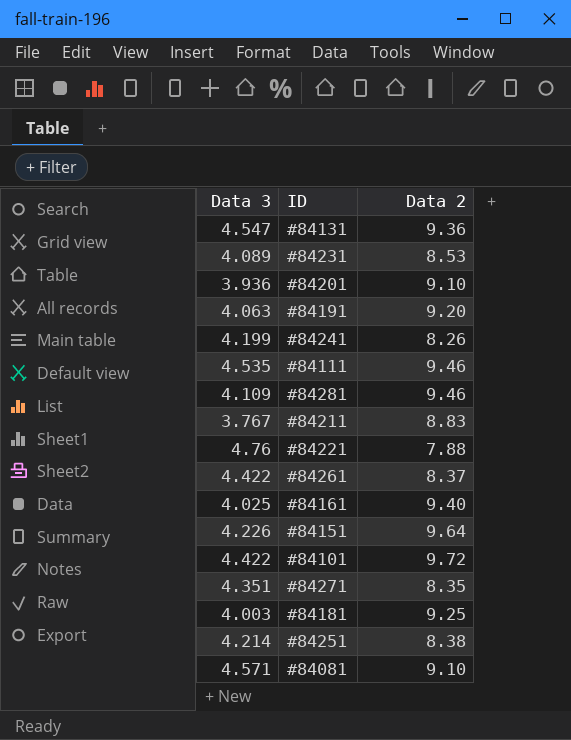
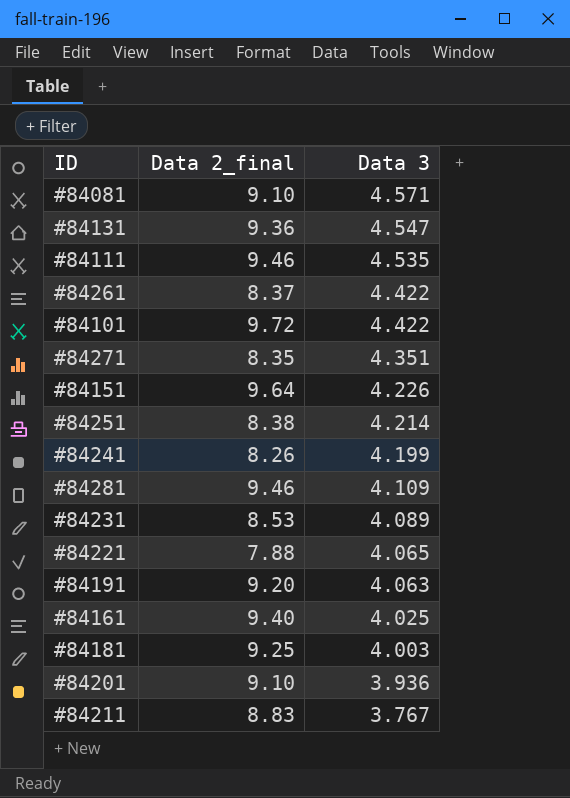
row order: none -> Data 3 descending
column name: Data 2 -> Data 2_final
column Data 3 | position: 1 -> 3
#84221 | Data 3: 4.76 -> 4.065

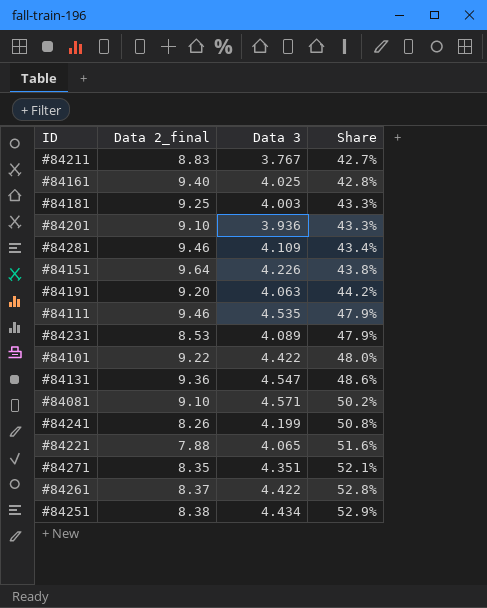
row order: Data 3 descending -> Share ascending
column Share | formula: none -> [Data 3] / [Data 2_final]
#84101 | Data 2_final: 9.72 -> 9.22
#84251 | Data 3: 4.214 -> 4.434

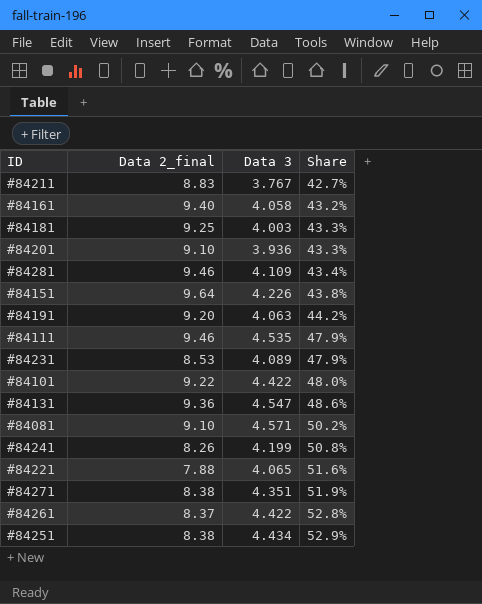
#84161 | Data 3: 4.025 -> 4.058
#84161 | Share: 42.8% -> 43.2%
#84271 | Data 2_final: 8.35 -> 8.38
#84271 | Share: 52.1% -> 51.9%

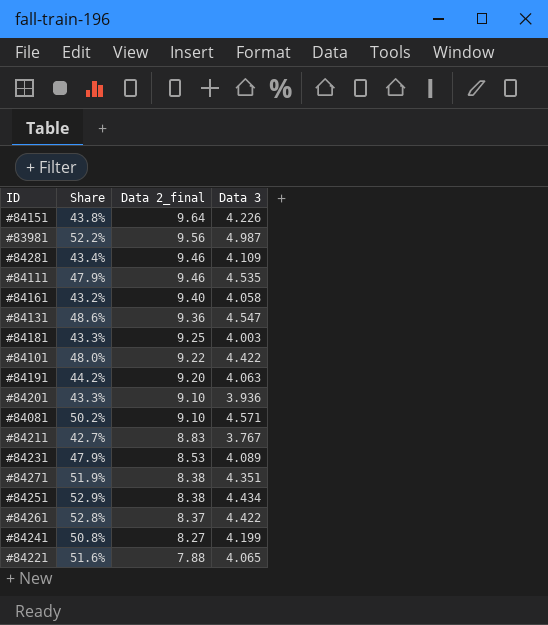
row order: Share ascending -> Data 2_final descending
column Share | position: 4 -> 2
row #83981: none -> 52.2% | 9.56 | 4.987
#84241 | Data 2_final: 8.26 -> 8.27

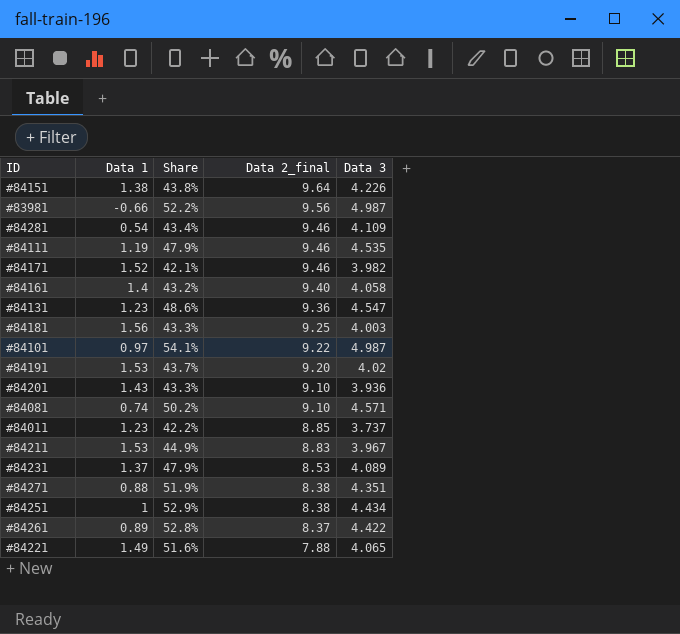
column Data 1 | position: none -> 2
row #84241: 50.8% | 8.27 | 4.199 -> none
row #84171: none -> 1.52 | 42.1% | 9.46 | 3.982
#84101 | Share: 48.0% -> 54.1%
#84101 | Data 3: 4.422 -> 4.987
#84191 | Share: 44.2% -> 43.7%
#84191 | Data 3: 4.063 -> 4.02
row #84011: none -> 1.23 | 42.2% | 8.85 | 3.737
#84211 | Share: 42.7% -> 44.9%
#84211 | Data 3: 3.767 -> 3.967

